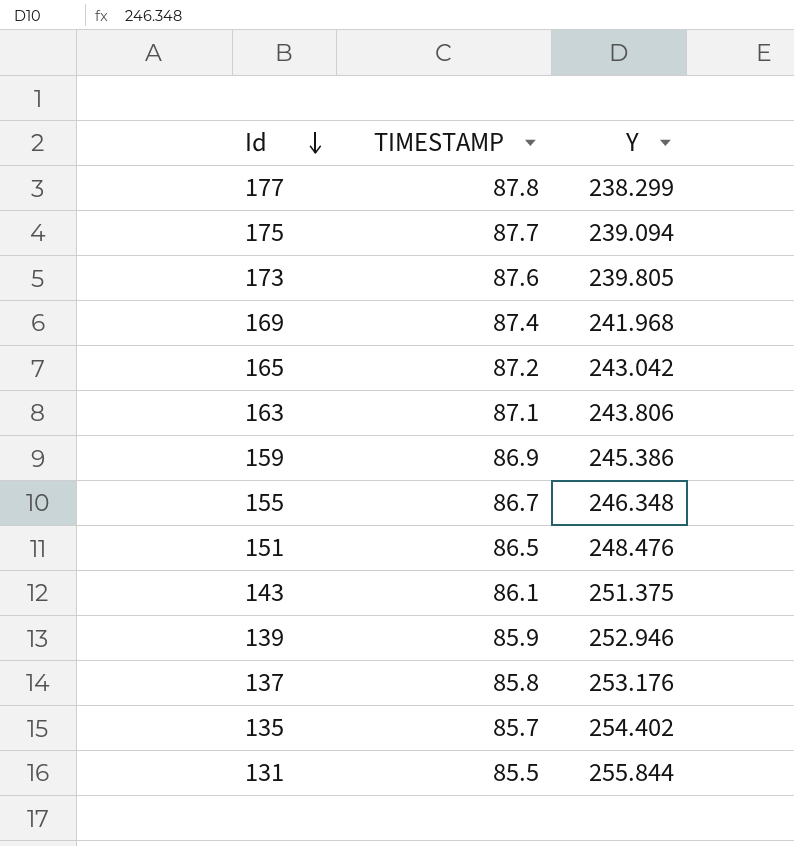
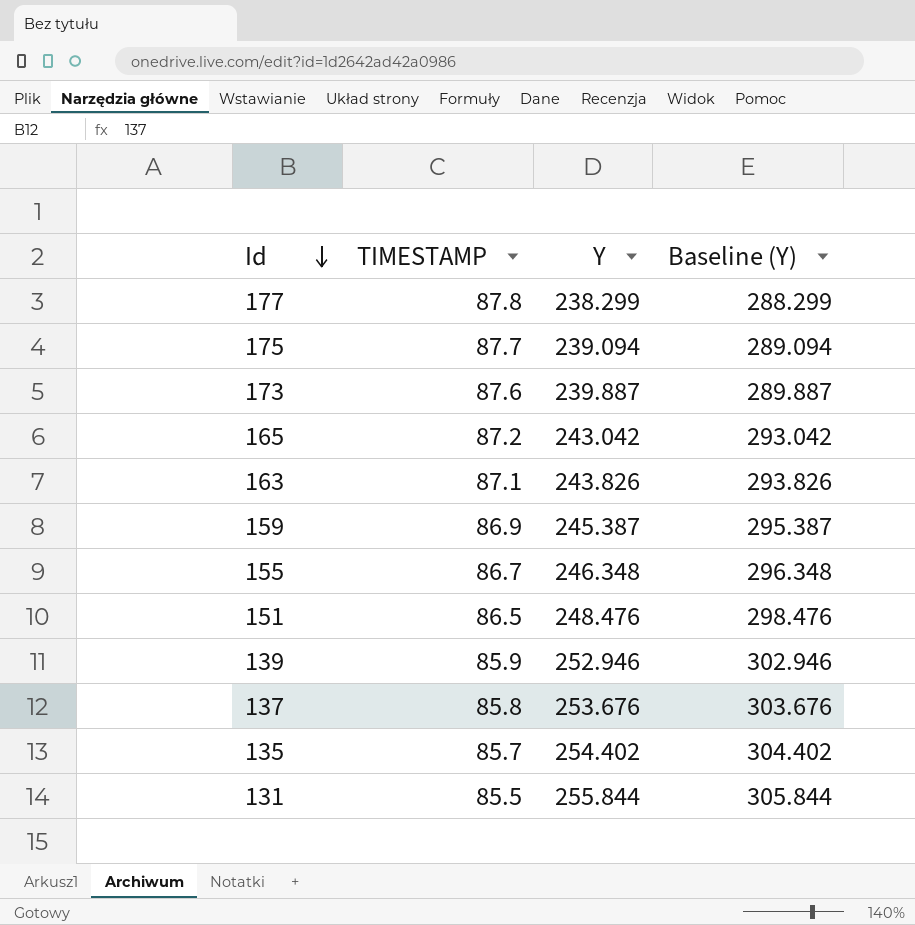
column Baseline (Y) | formula: none -> [Y] + 50
row 169: 87.4 | 241.968 -> none
row 143: 86.1 | 251.375 -> none
173 | Y: 239.805 -> 239.887
163 | Y: 243.806 -> 243.826
159 | Y: 245.386 -> 245.387
137 | Y: 253.176 -> 253.676

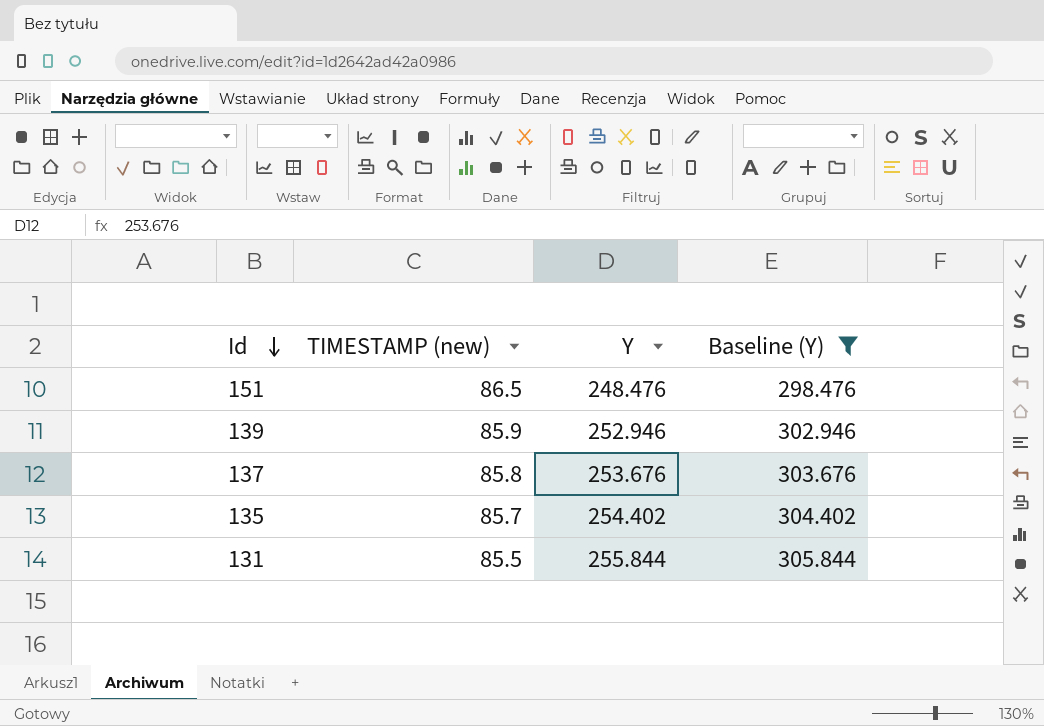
filter: none -> Baseline (Y) >= 298.476
column name: TIMESTAMP -> TIMESTAMP (new)

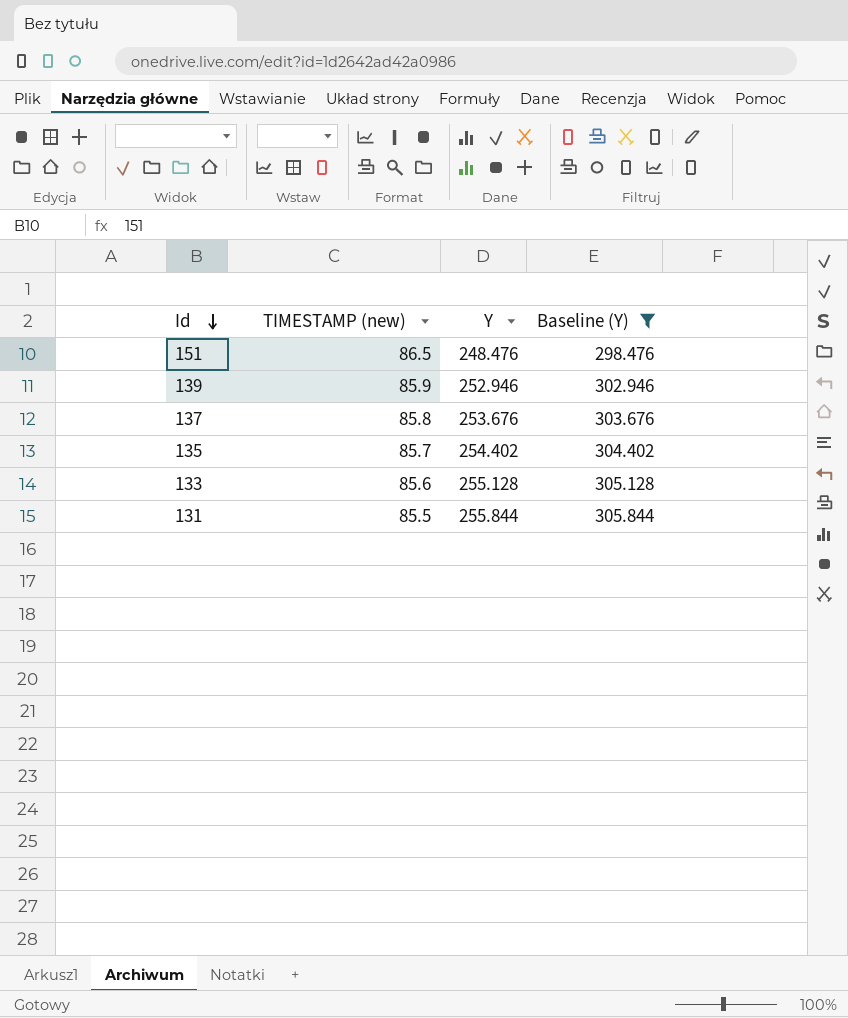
row 133: none -> 85.6 | 255.128 | 305.128

